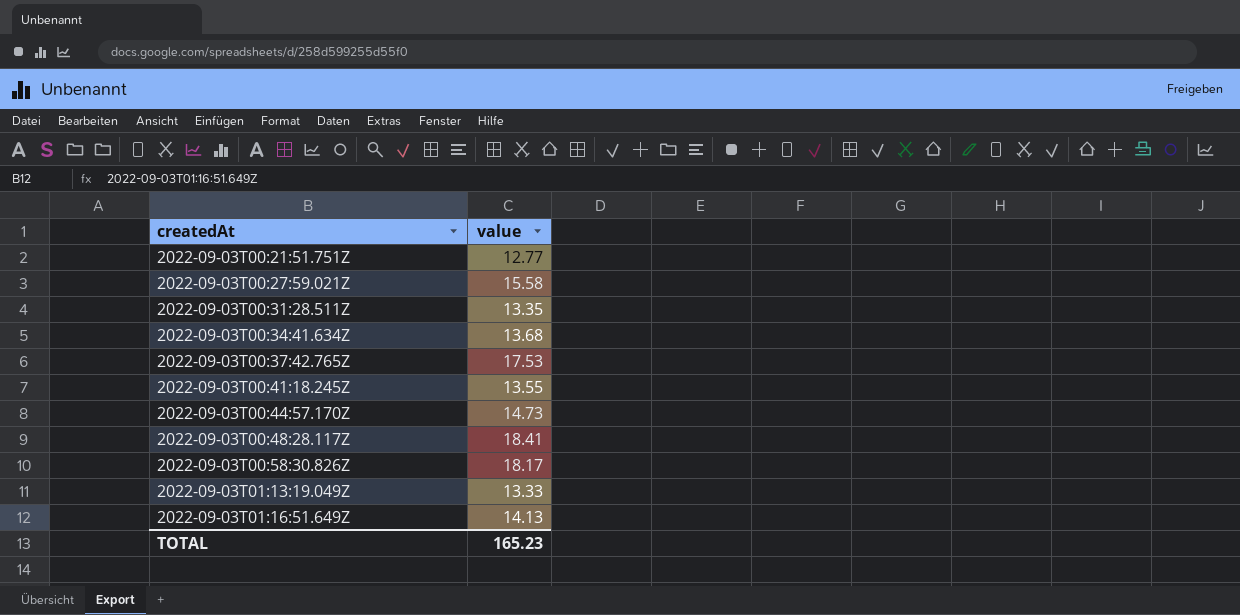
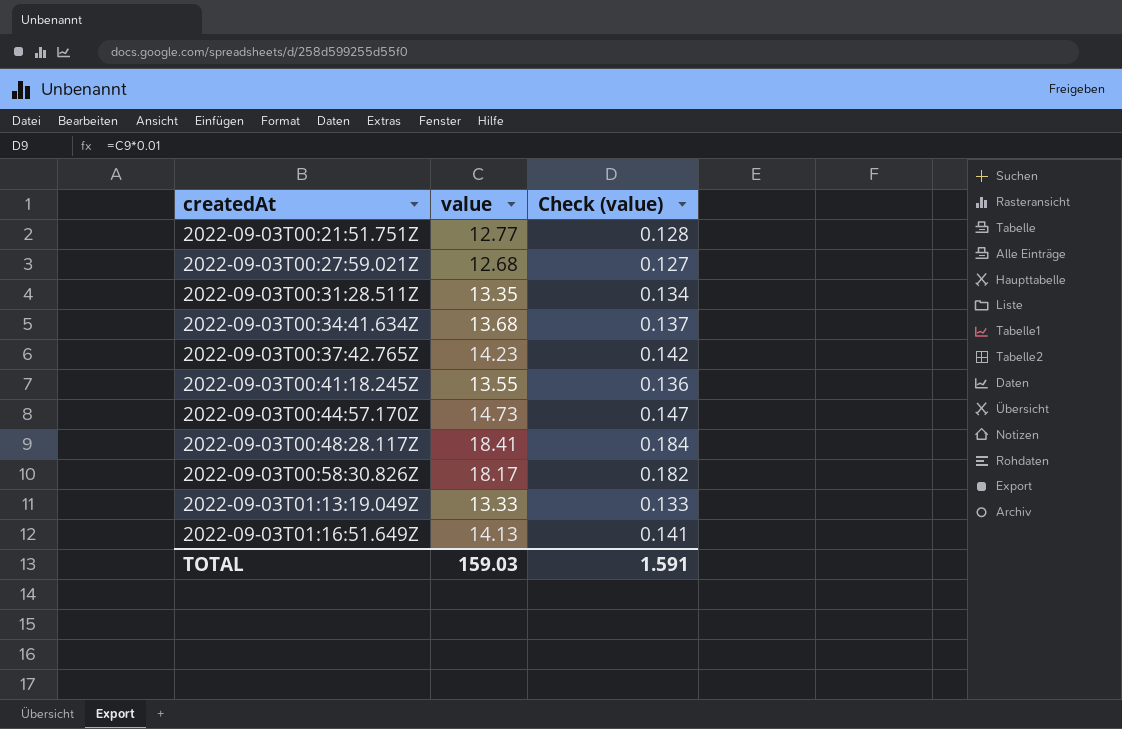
column Check (value) | formula: none -> [value] * 0.01
2022-09-03T00:27:59.021Z | value: 15.58 -> 12.68
2022-09-03T00:37:42.765Z | value: 17.53 -> 14.23
TOTAL | value: 165.23 -> 159.03

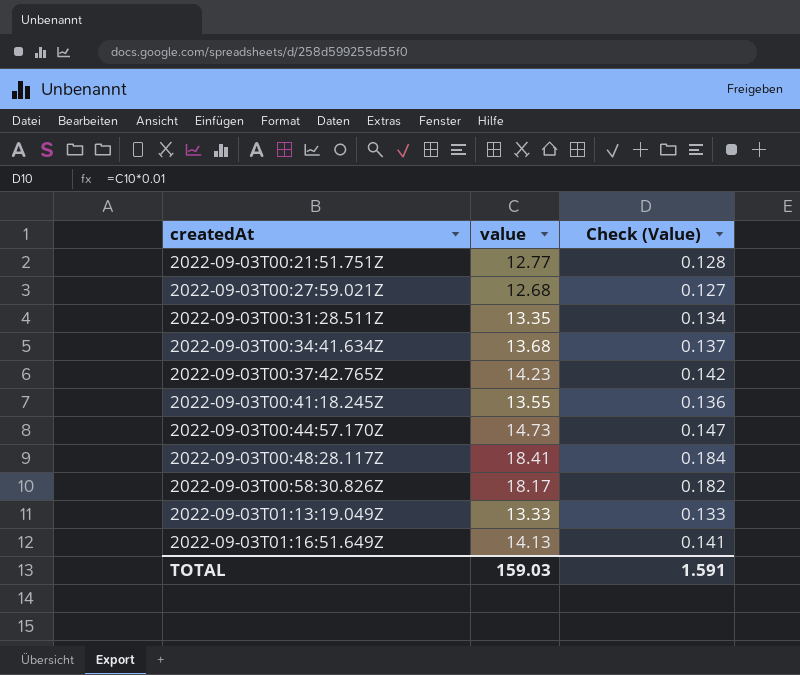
column name: Check (value) -> Check (Value)

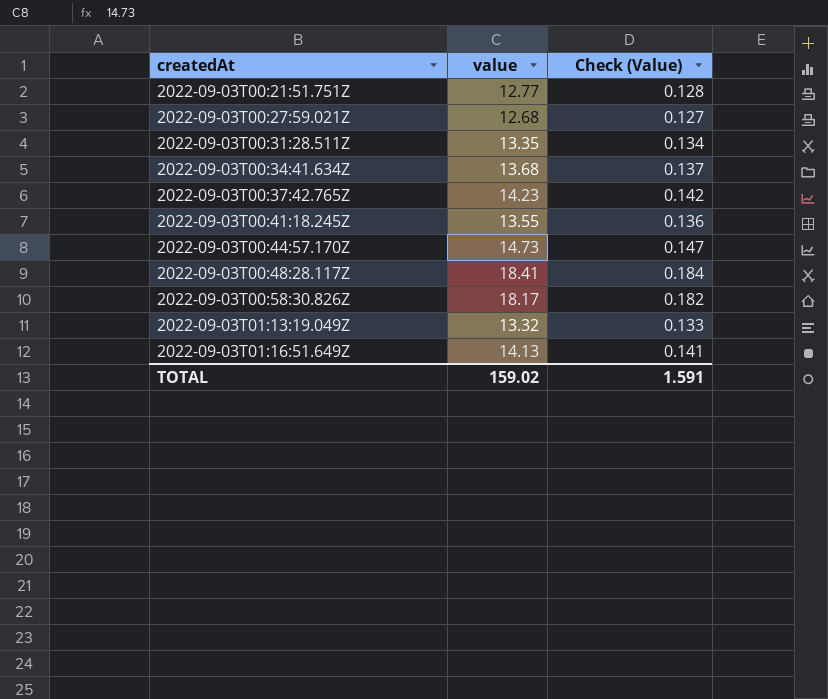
2022-09-03T01:13:19.049Z | value: 13.33 -> 13.32
TOTAL | value: 159.03 -> 159.02

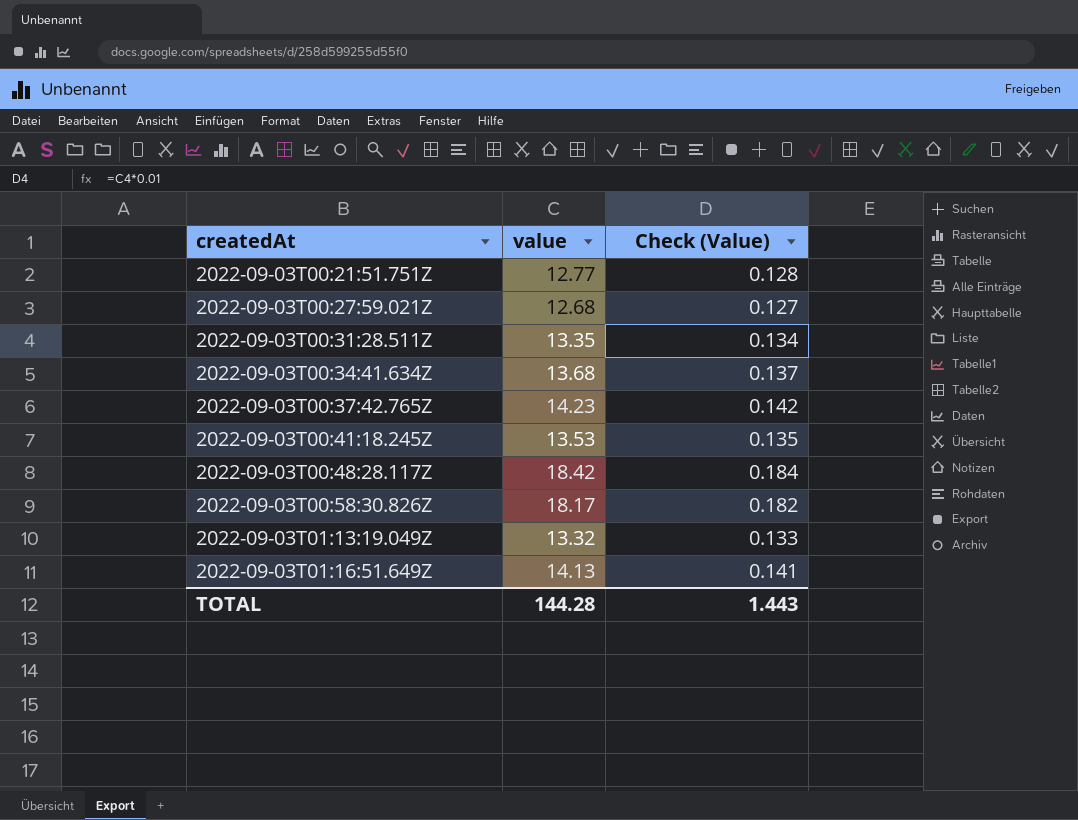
row 2022-09-03T00:44:57.170Z: 14.73 | 0.147 -> none
2022-09-03T00:41:18.245Z | value: 13.55 -> 13.53
2022-09-03T00:41:18.245Z | Check (Value): 0.136 -> 0.135
2022-09-03T00:48:28.117Z | value: 18.41 -> 18.42
TOTAL | value: 159.02 -> 144.28
TOTAL | Check (Value): 1.591 -> 1.443

